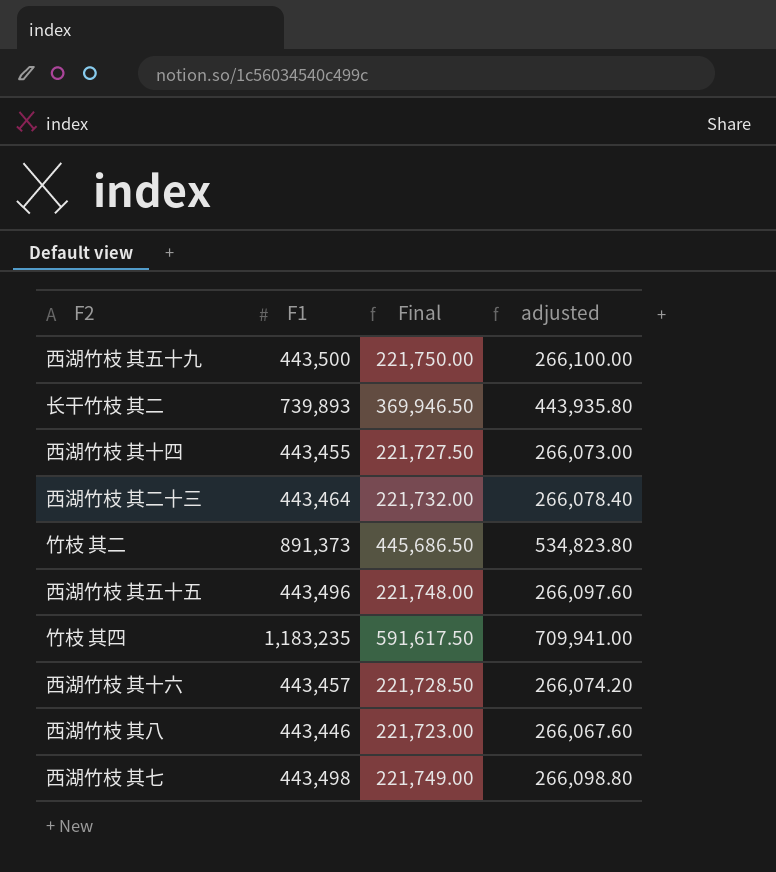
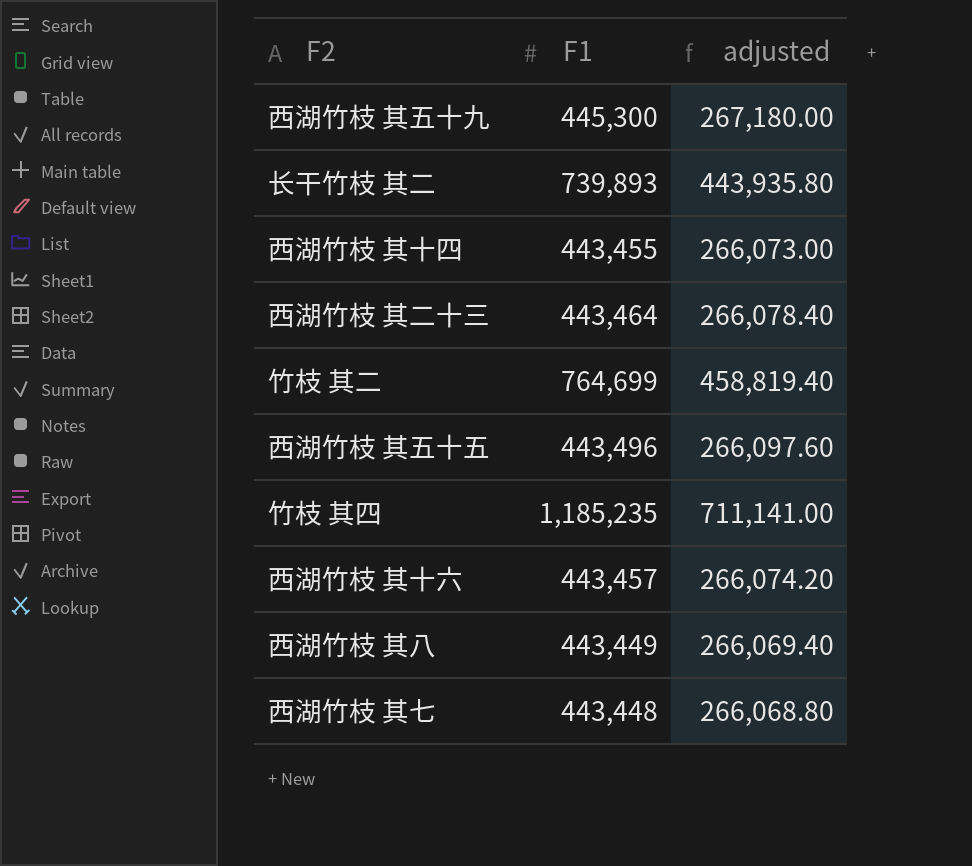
column Final | formula: [F1] * 0.5 -> none
西湖竹枝 其五十九 | F1: 443,500 -> 445,300
西湖竹枝 其五十九 | adjusted: 266,100.00 -> 267,180.00
竹枝 其二 | F1: 891,373 -> 764,699
竹枝 其二 | adjusted: 534,823.80 -> 458,819.40
竹枝 其四 | F1: 1,183,235 -> 1,185,235
竹枝 其四 | adjusted: 709,941.00 -> 711,141.00
西湖竹枝 其八 | F1: 443,446 -> 443,449
西湖竹枝 其八 | adjusted: 266,067.60 -> 266,069.40
西湖竹枝 其七 | F1: 443,498 -> 443,448
西湖竹枝 其七 | adjusted: 266,098.80 -> 266,068.80

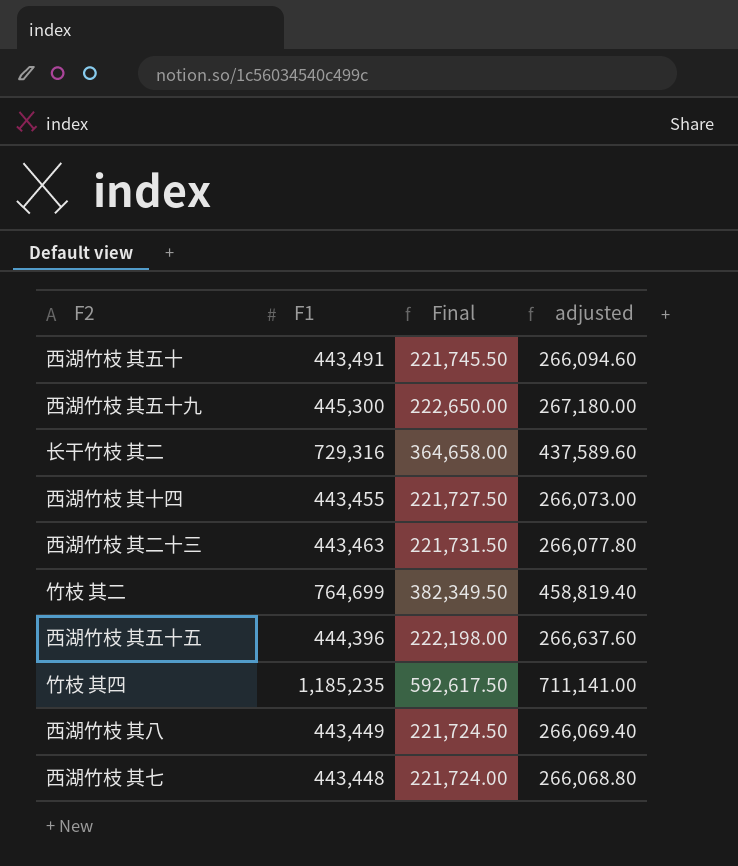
column Final | formula: none -> [F1] * 0.5
row 西湖竹枝 其十六: 443,457 | 266,074.20 -> none
row 西湖竹枝 其五十: none -> 443,491 | 221,745.50 | 266,094.60
长干竹枝 其二 | F1: 739,893 -> 729,316
长干竹枝 其二 | adjusted: 443,935.80 -> 437,589.60
西湖竹枝 其二十三 | F1: 443,464 -> 443,463
西湖竹枝 其二十三 | adjusted: 266,078.40 -> 266,077.80
西湖竹枝 其五十五 | F1: 443,496 -> 444,396
西湖竹枝 其五十五 | adjusted: 266,097.60 -> 266,637.60

